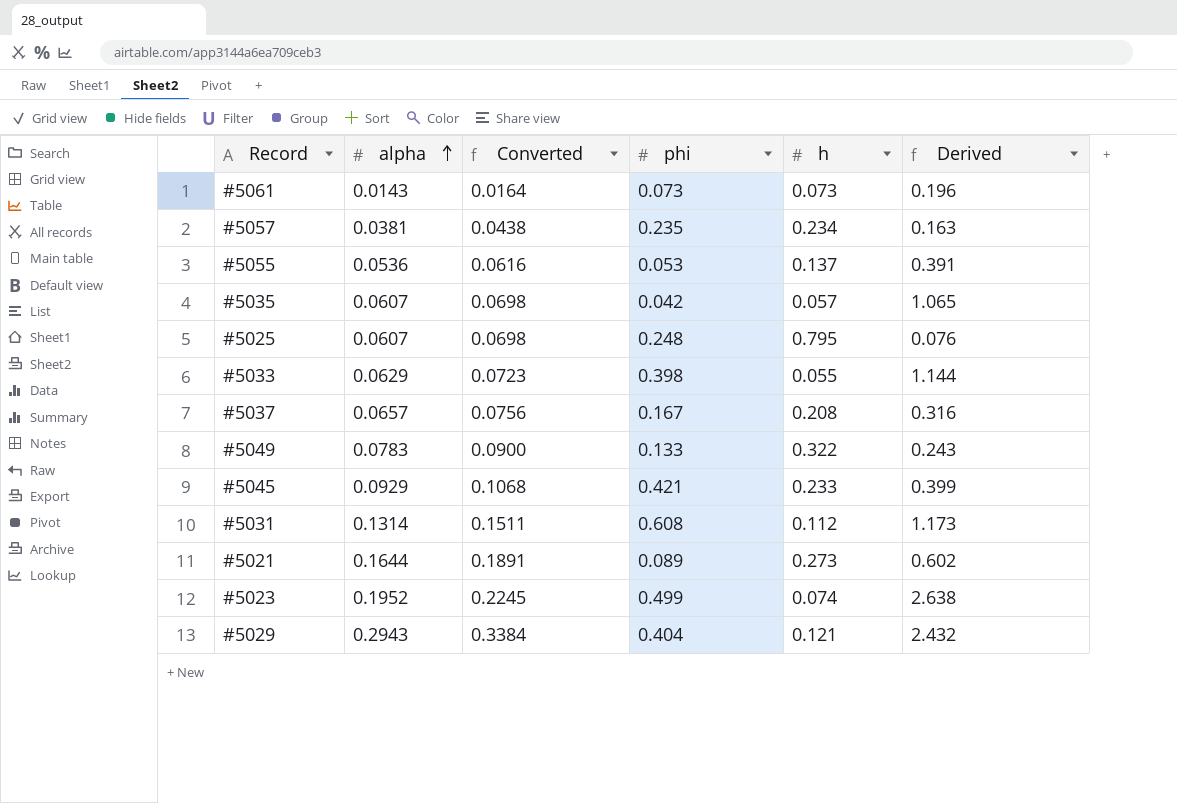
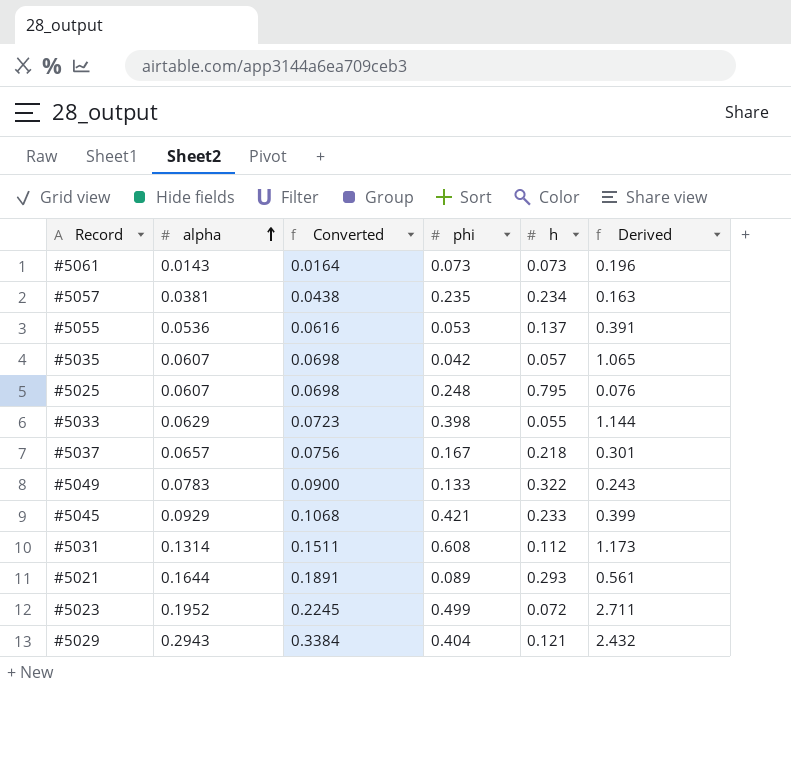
#5037 | h: 0.208 -> 0.218
#5037 | Derived: 0.316 -> 0.301
#5021 | h: 0.273 -> 0.293
#5021 | Derived: 0.602 -> 0.561
#5023 | h: 0.074 -> 0.072
#5023 | Derived: 2.638 -> 2.711

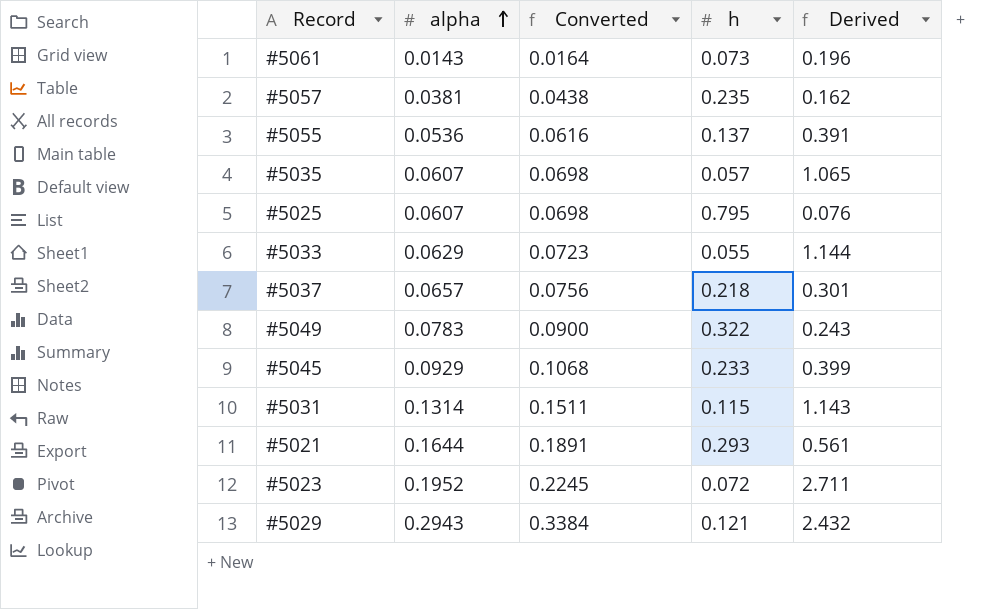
column phi | position: 4 -> none
#5057 | h: 0.234 -> 0.235
#5057 | Derived: 0.163 -> 0.162
#5031 | h: 0.112 -> 0.115
#5031 | Derived: 1.173 -> 1.143

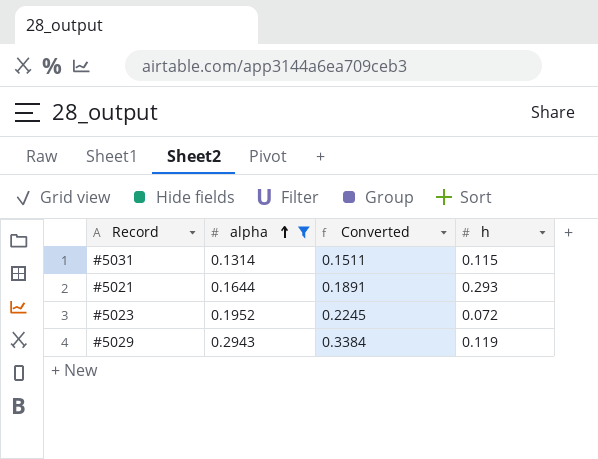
filter: none -> alpha >= 0.1314
column Derived | formula: [alpha] / [h] -> none
#5029 | h: 0.121 -> 0.119

